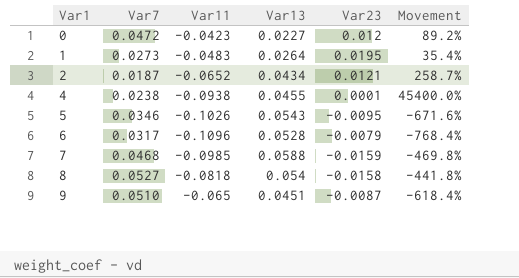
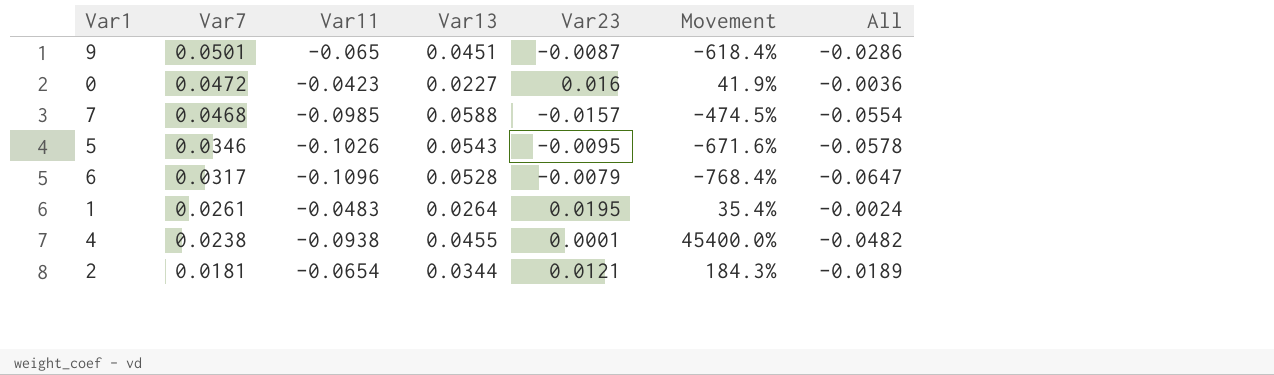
row order: Var1 ascending -> Var7 descending
column All | formula: none -> [Var11] + [Var13] + [Var23]
row 8: 0.0527 | -0.0818 | 0.054 | -0.0158 | -441.8% -> none
9 | Var7: 0.0510 -> 0.0501
0 | Var23: 0.012 -> 0.016
0 | Movement: 89.2% -> 41.9%
7 | Var23: -0.0159 -> -0.0157
7 | Movement: -469.8% -> -474.5%
1 | Var7: 0.0273 -> 0.0261
2 | Var7: 0.0187 -> 0.0181
2 | Var11: -0.0652 -> -0.0654
2 | Var13: 0.0434 -> 0.0344
2 | Movement: 258.7% -> 184.3%

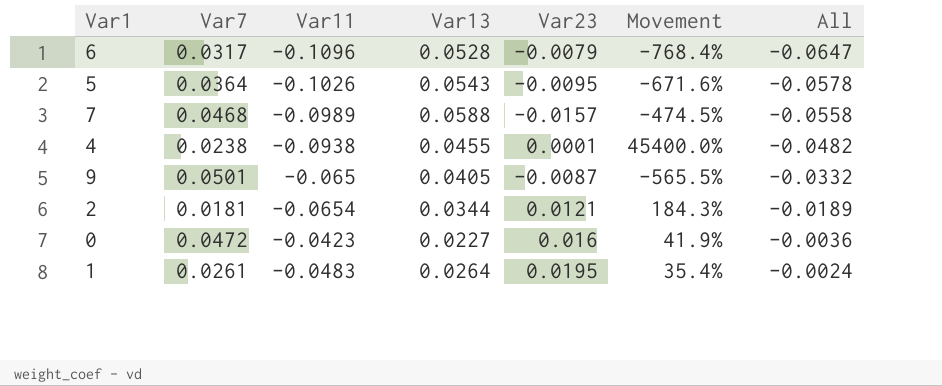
row order: Var7 descending -> All ascending
5 | Var7: 0.0346 -> 0.0364
7 | Var11: -0.0985 -> -0.0989
7 | All: -0.0554 -> -0.0558
9 | Var13: 0.0451 -> 0.0405
9 | Movement: -618.4% -> -565.5%
9 | All: -0.0286 -> -0.0332

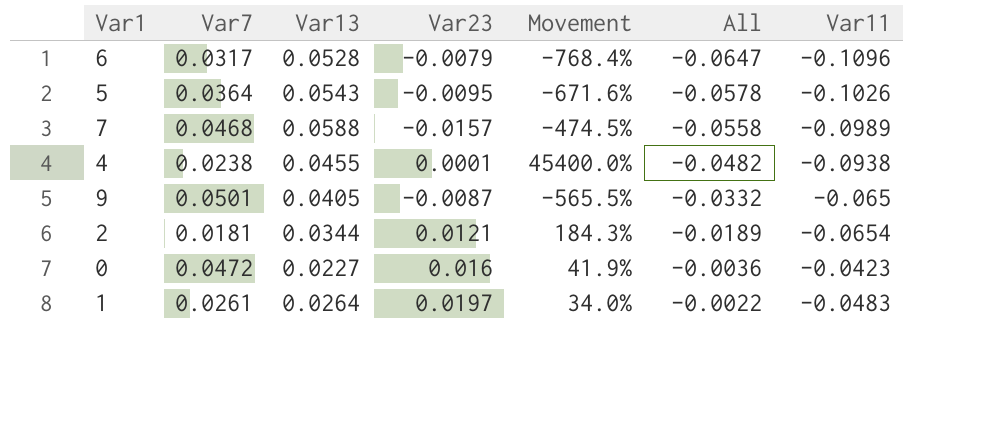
column Var11 | position: 3 -> 7
1 | Var23: 0.0195 -> 0.0197
1 | Movement: 35.4% -> 34.0%
1 | All: -0.0024 -> -0.0022

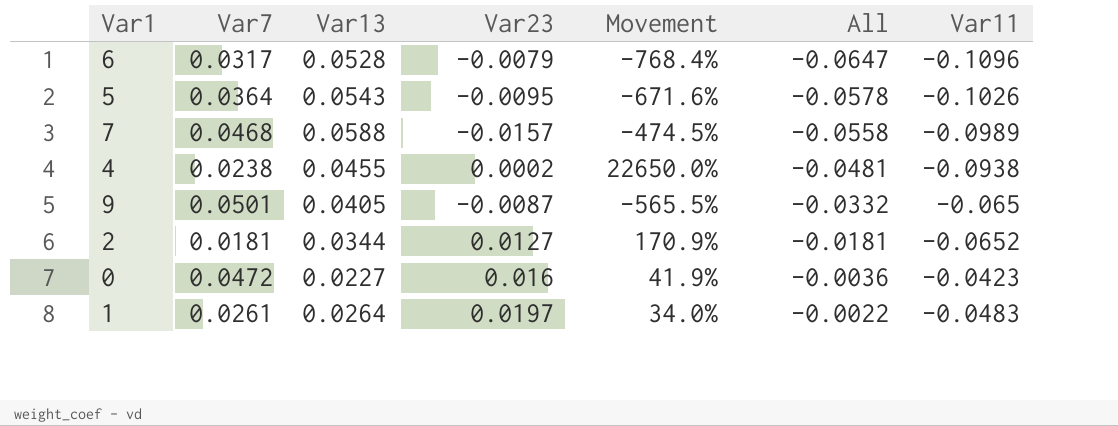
4 | Var23: 0.0001 -> 0.0002
4 | Movement: 45400.0% -> 22650.0%
4 | All: -0.0482 -> -0.0481
2 | Var23: 0.0121 -> 0.0127
2 | Movement: 184.3% -> 170.9%
2 | All: -0.0189 -> -0.0181
2 | Var11: -0.0654 -> -0.0652

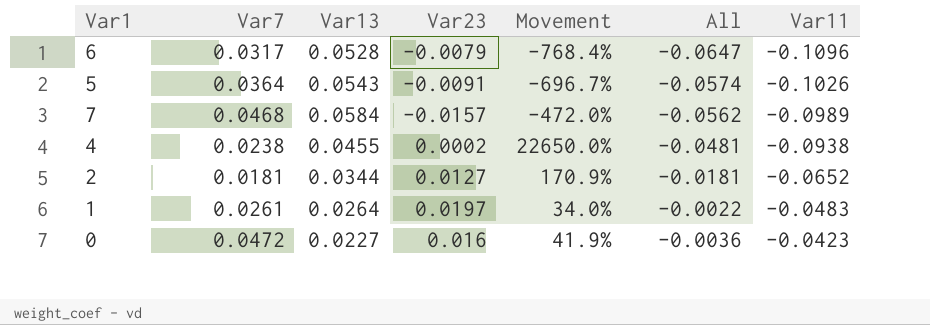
row order: All ascending -> Var11 ascending
row 9: 0.0501 | 0.0405 | -0.0087 | -565.5% | -0.0332 | -0.065 -> none
5 | Var23: -0.0095 -> -0.0091
5 | Movement: -671.6% -> -696.7%
5 | All: -0.0578 -> -0.0574
7 | Var13: 0.0588 -> 0.0584
7 | Movement: -474.5% -> -472.0%
7 | All: -0.0558 -> -0.0562

